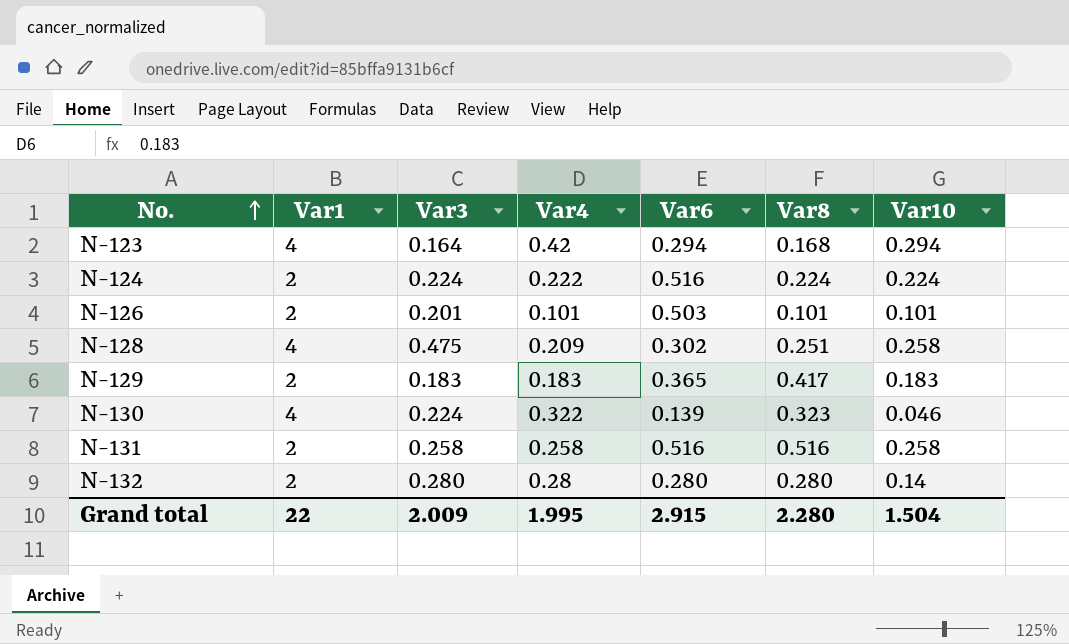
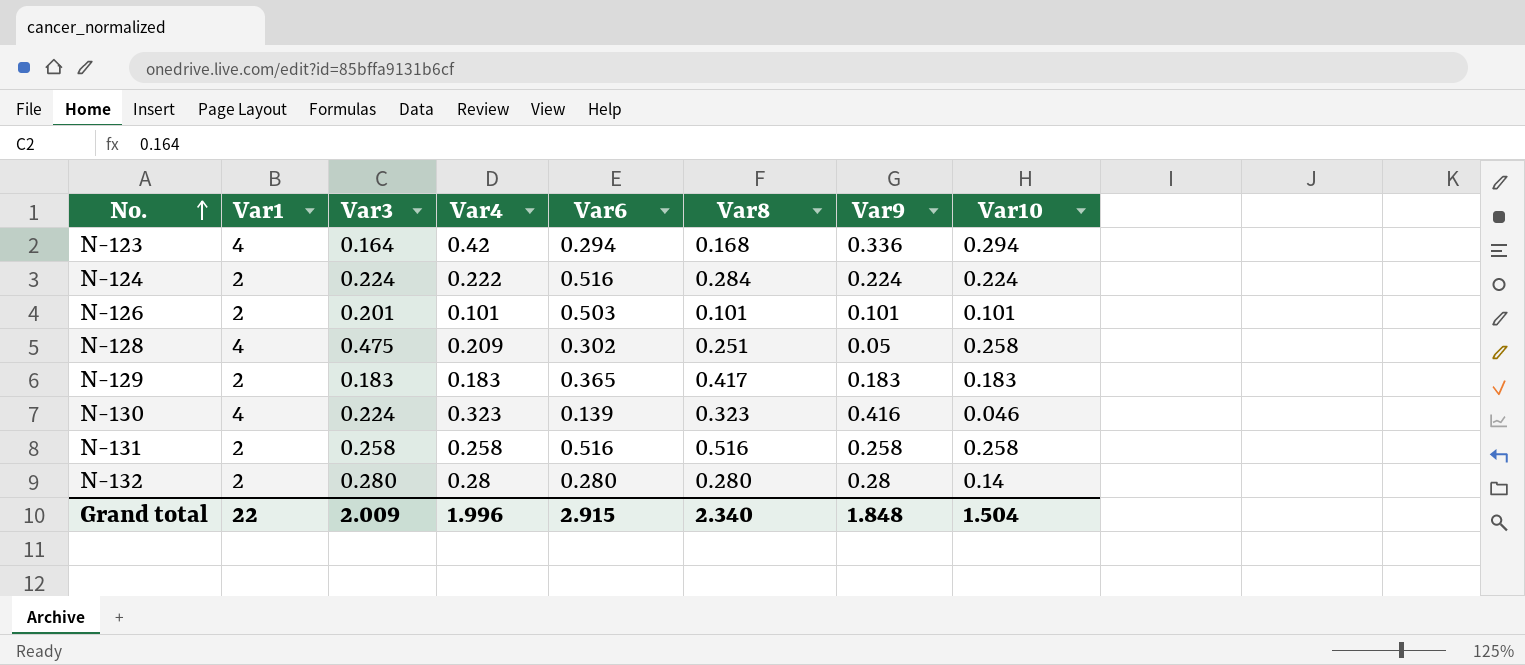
column Var9 | position: none -> 7
N-124 | Var8: 0.224 -> 0.284
N-130 | Var4: 0.322 -> 0.323
Grand total | Var4: 1.995 -> 1.996
Grand total | Var8: 2.280 -> 2.340

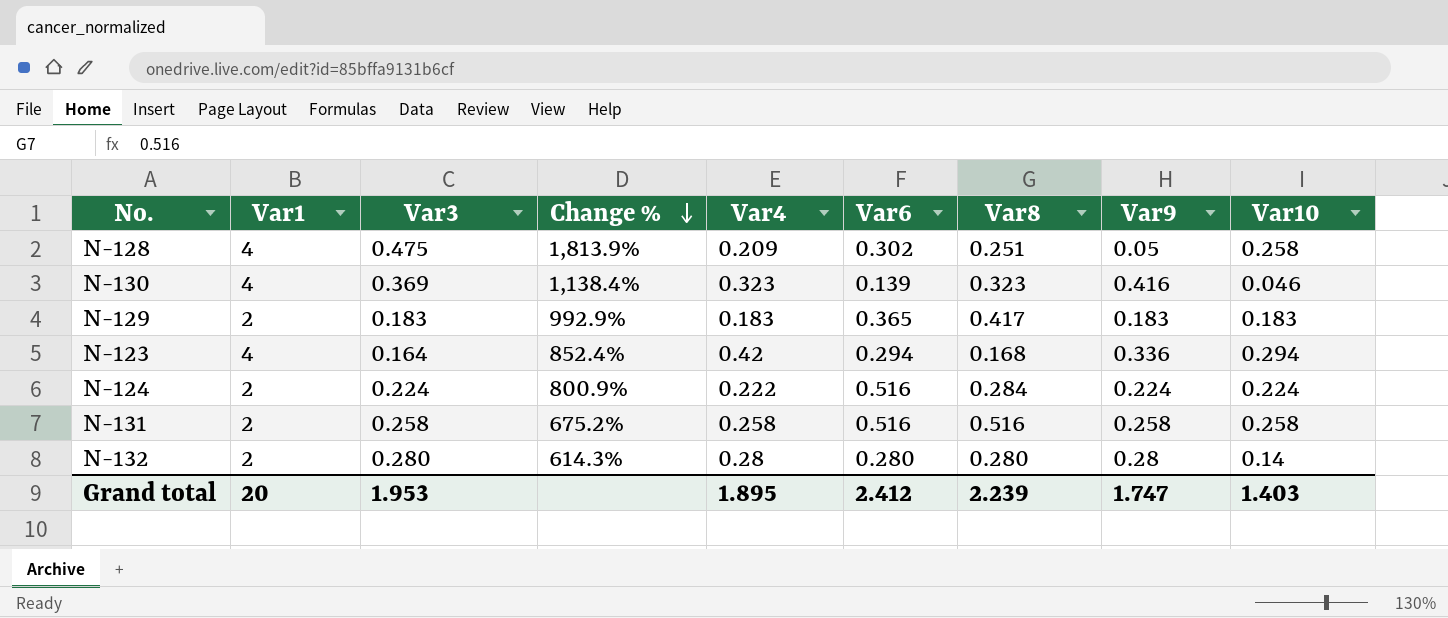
row order: No. ascending -> Change % descending
column Change % | formula: none -> ([Var1] - [Var4]) / [Var4]
row N-126: 2 | 0.201 | 0.101 | 0.503 | 0.101 | 0.101 | 0.101 -> none
N-130 | Var3: 0.224 -> 0.369
Grand total | Var1: 22 -> 20
Grand total | Var3: 2.009 -> 1.953
Grand total | Var4: 1.996 -> 1.895
Grand total | Var6: 2.915 -> 2.412
Grand total | Var8: 2.340 -> 2.239
Grand total | Var9: 1.848 -> 1.747
Grand total | Var10: 1.504 -> 1.403

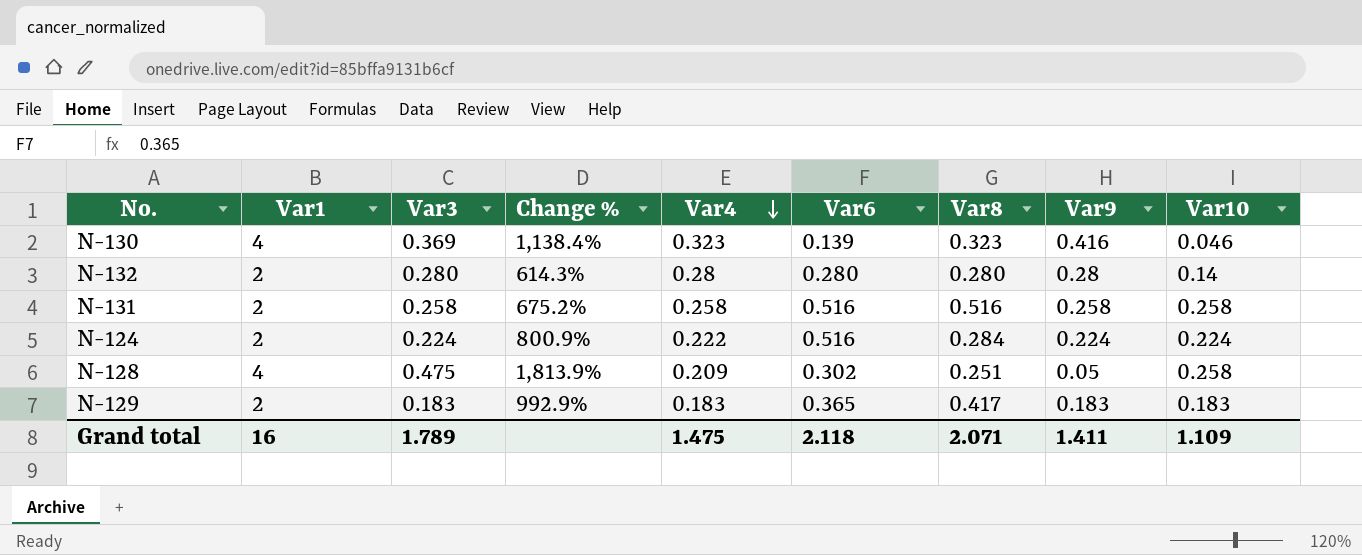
row order: Change % descending -> Var4 descending
row N-123: 4 | 0.164 | 852.4% | 0.42 | 0.294 | 0.168 | 0.336 | 0.294 -> none
Grand total | Var1: 20 -> 16
Grand total | Var3: 1.953 -> 1.789
Grand total | Var4: 1.895 -> 1.475
Grand total | Var6: 2.412 -> 2.118
Grand total | Var8: 2.239 -> 2.071
Grand total | Var9: 1.747 -> 1.411
Grand total | Var10: 1.403 -> 1.109

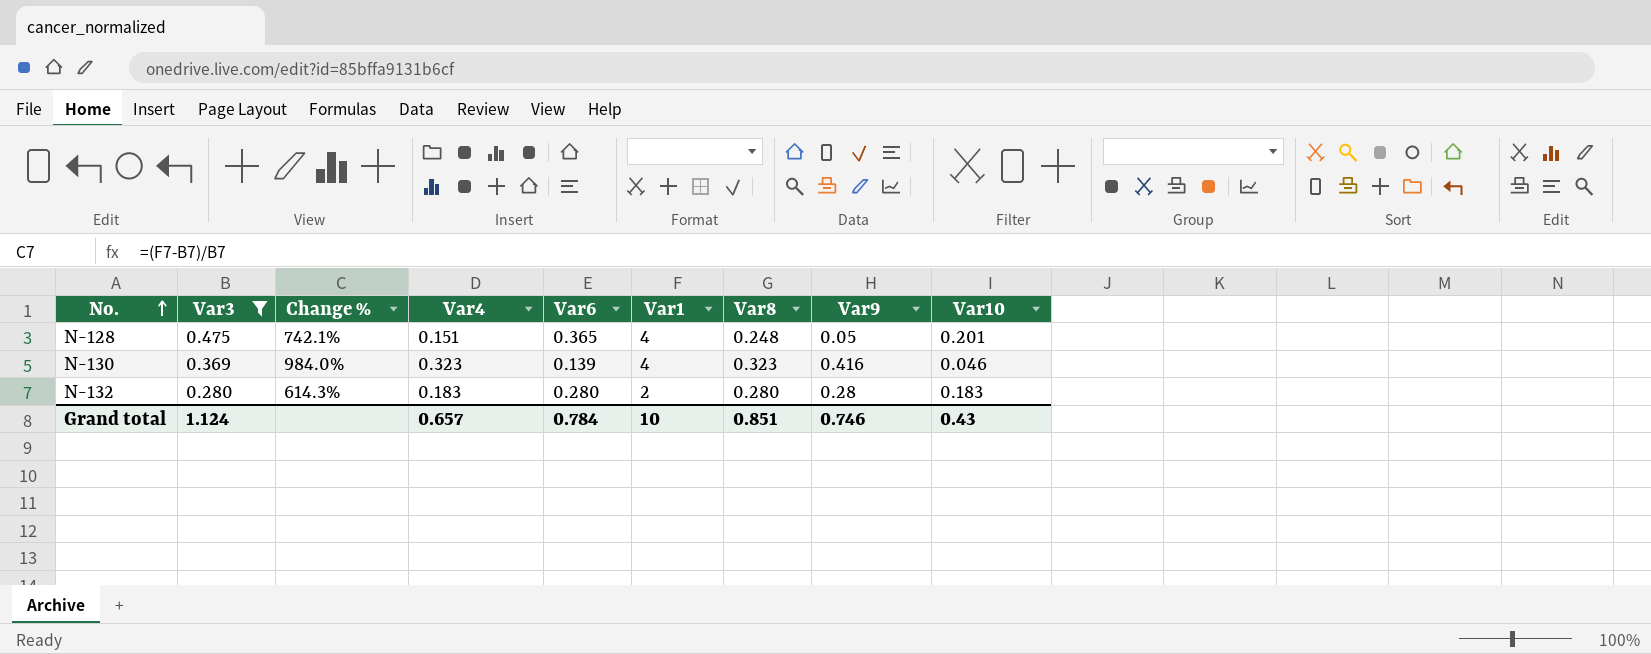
filter: none -> Var3 >= 0.280
row order: Var4 descending -> No. ascending
column Change % | formula: ([Var1] - [Var4]) / [Var4] -> ([Var1] - [Var3]) / [Var3]
column Var1 | position: 2 -> 6
N-128 | Var4: 0.209 -> 0.151
N-128 | Var6: 0.302 -> 0.365
N-128 | Var8: 0.251 -> 0.248
N-128 | Var10: 0.258 -> 0.201
N-132 | Var4: 0.28 -> 0.183
N-132 | Var10: 0.14 -> 0.183
Grand total | Var3: 1.789 -> 1.124
Grand total | Var4: 1.475 -> 0.657
Grand total | Var6: 2.118 -> 0.784
Grand total | Var1: 16 -> 10
Grand total | Var8: 2.071 -> 0.851
Grand total | Var9: 1.411 -> 0.746
Grand total | Var10: 1.109 -> 0.43

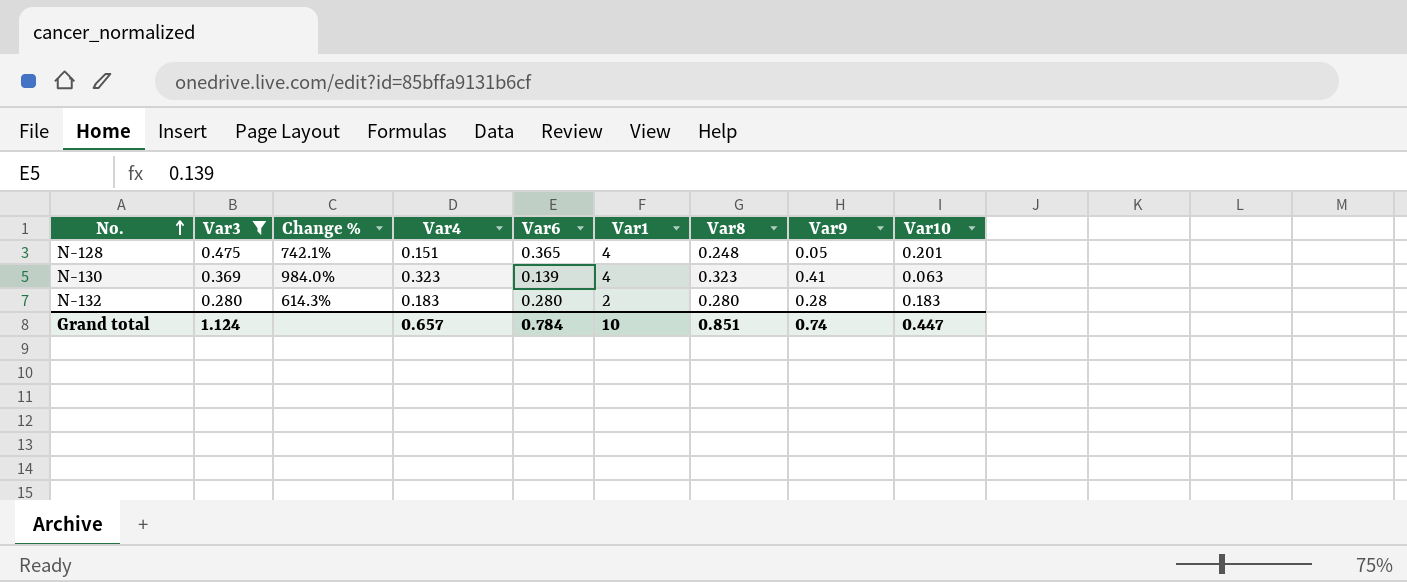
N-130 | Var9: 0.416 -> 0.41
N-130 | Var10: 0.046 -> 0.063
Grand total | Var9: 0.746 -> 0.74
Grand total | Var10: 0.43 -> 0.447

